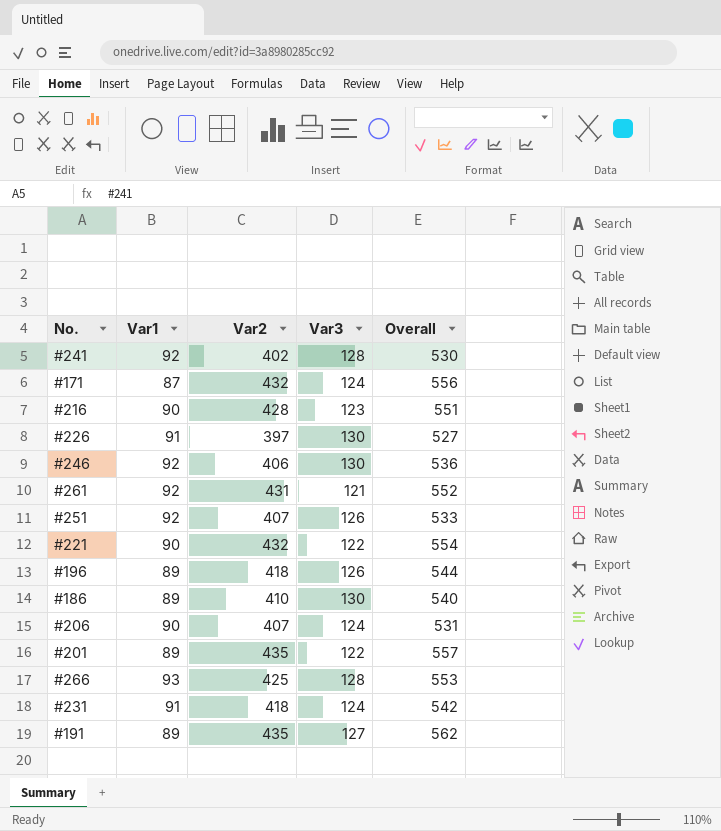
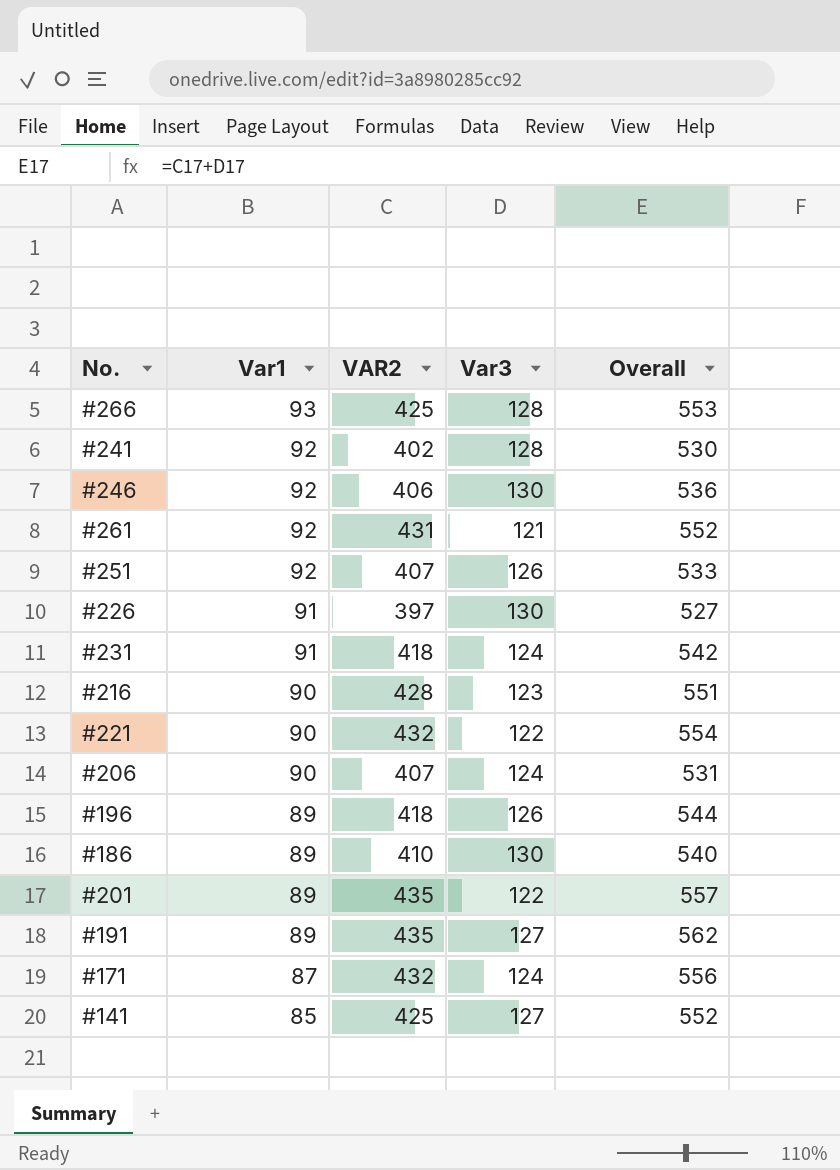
row order: none -> Var1 descending
column name: Var2 -> VAR2
row #141: none -> 85 | 425 | 127 | 552

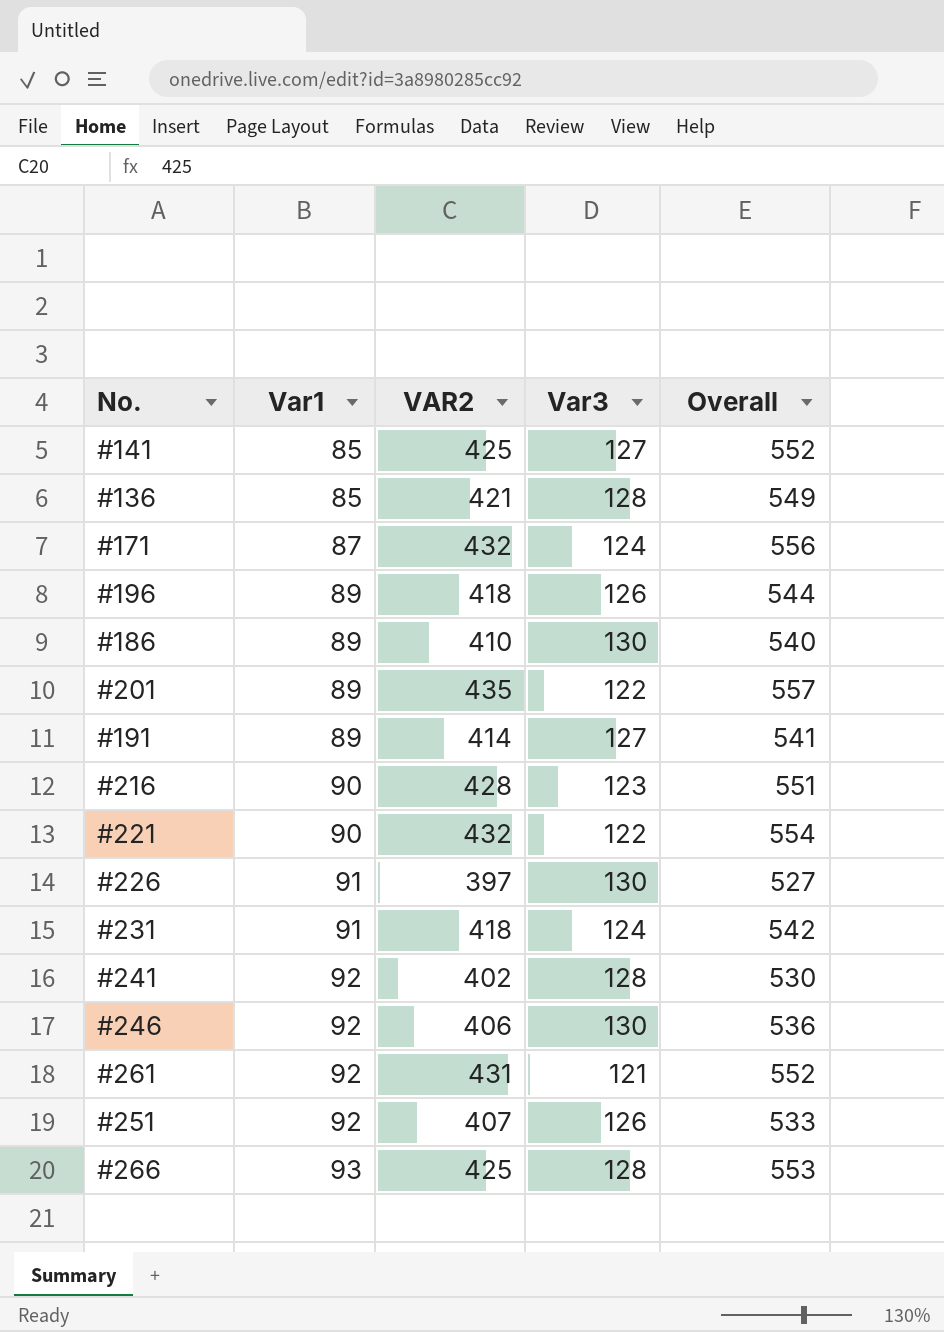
row order: Var1 descending -> Var1 ascending
row #206: 90 | 407 | 124 | 531 -> none
row #136: none -> 85 | 421 | 128 | 549
#191 | VAR2: 435 -> 414
#191 | Overall: 562 -> 541

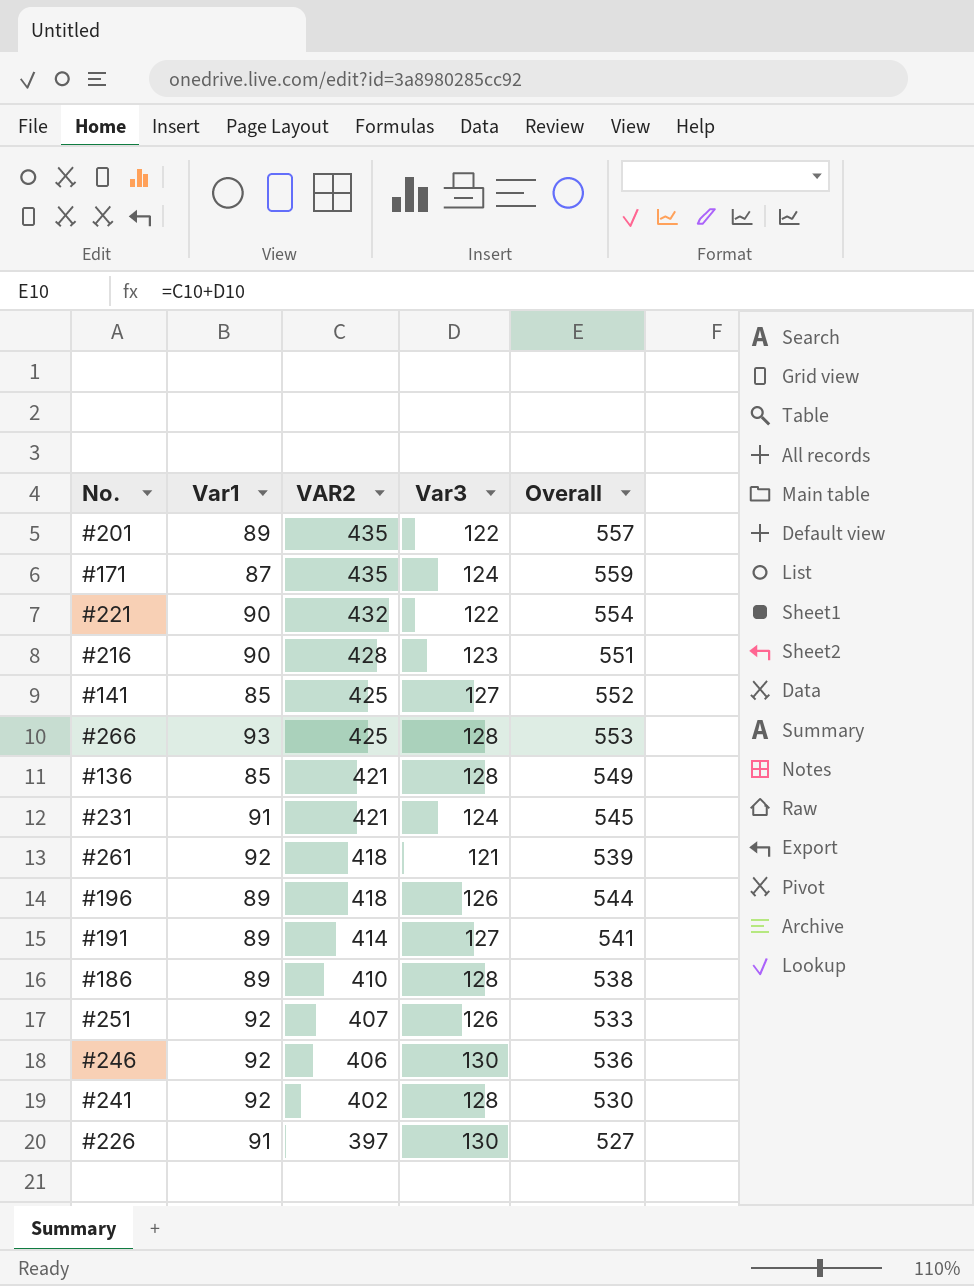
row order: Var1 ascending -> VAR2 descending
#171 | VAR2: 432 -> 435
#171 | Overall: 556 -> 559
#231 | VAR2: 418 -> 421
#231 | Overall: 542 -> 545
#261 | VAR2: 431 -> 418
#261 | Overall: 552 -> 539
#186 | Var3: 130 -> 128
#186 | Overall: 540 -> 538

